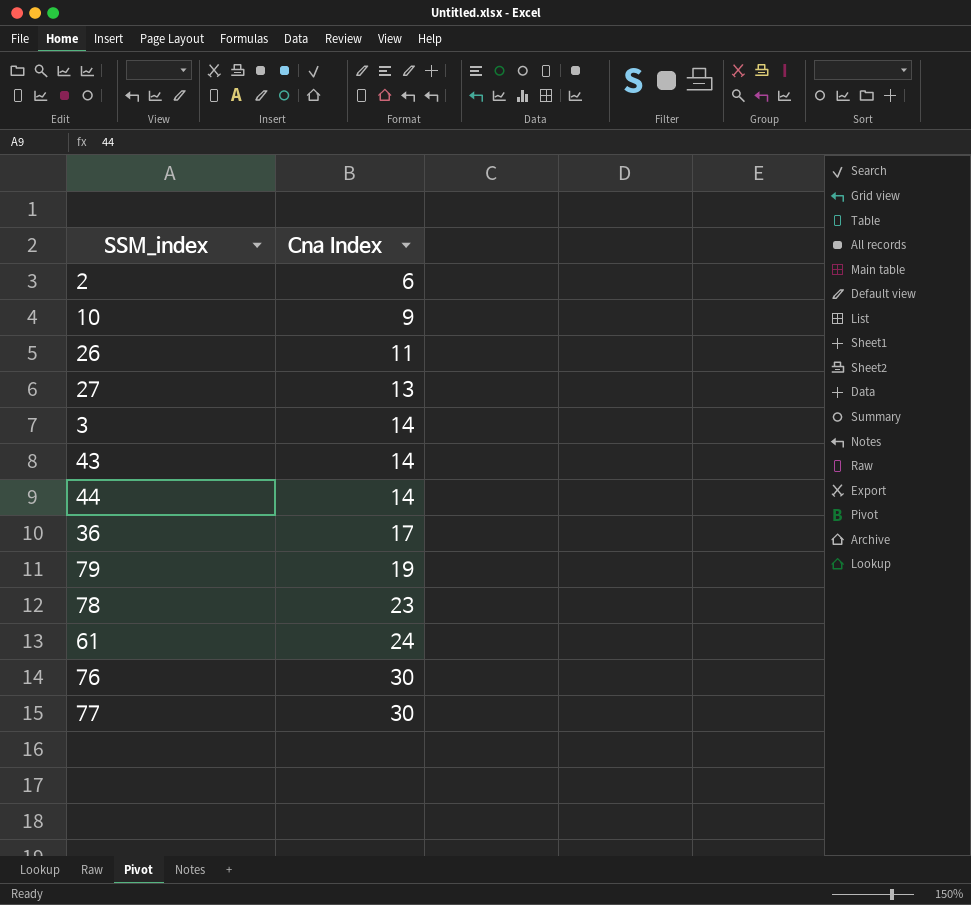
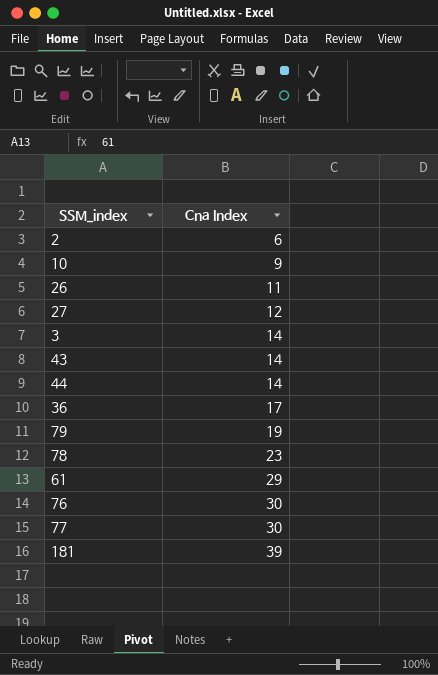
27 | Cna Index: 13 -> 12
61 | Cna Index: 24 -> 29
row 181: none -> 39

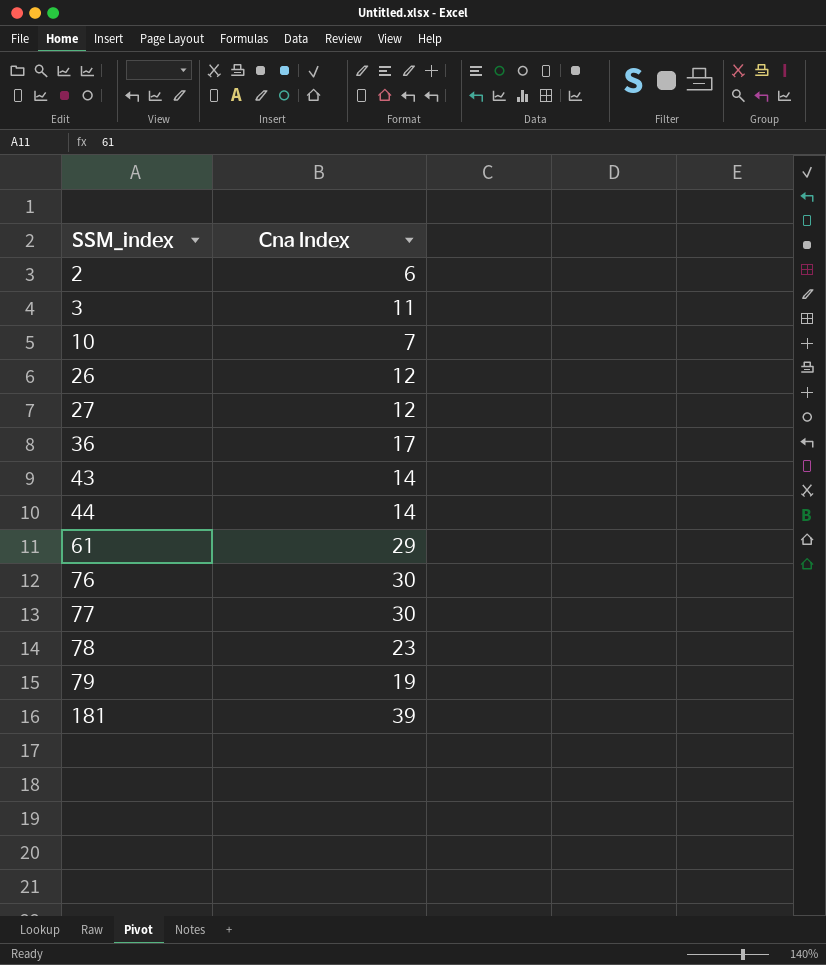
row order: Cna Index ascending -> SSM_index ascending
3 | Cna Index: 14 -> 11
10 | Cna Index: 9 -> 7
26 | Cna Index: 11 -> 12

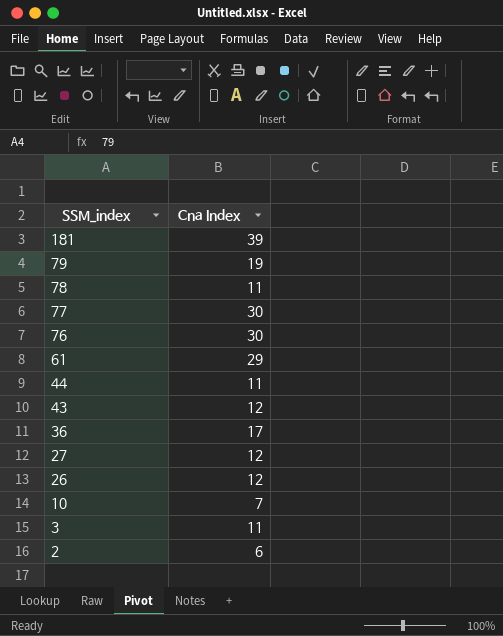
row order: SSM_index ascending -> SSM_index descending
78 | Cna Index: 23 -> 11
44 | Cna Index: 14 -> 11
43 | Cna Index: 14 -> 12

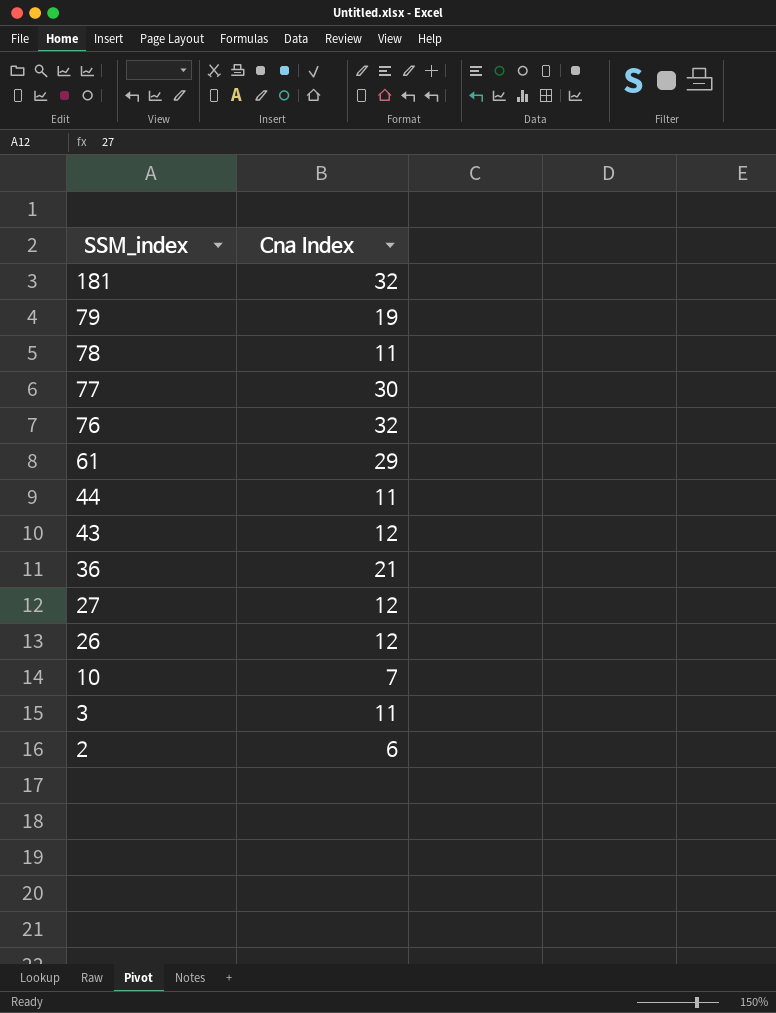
181 | Cna Index: 39 -> 32
76 | Cna Index: 30 -> 32
36 | Cna Index: 17 -> 21

